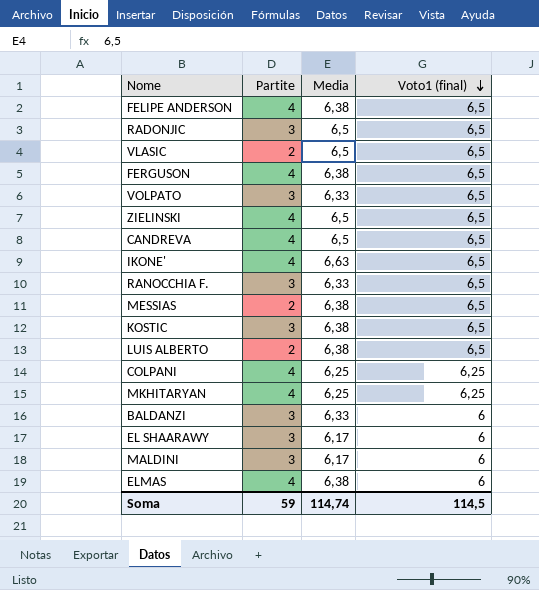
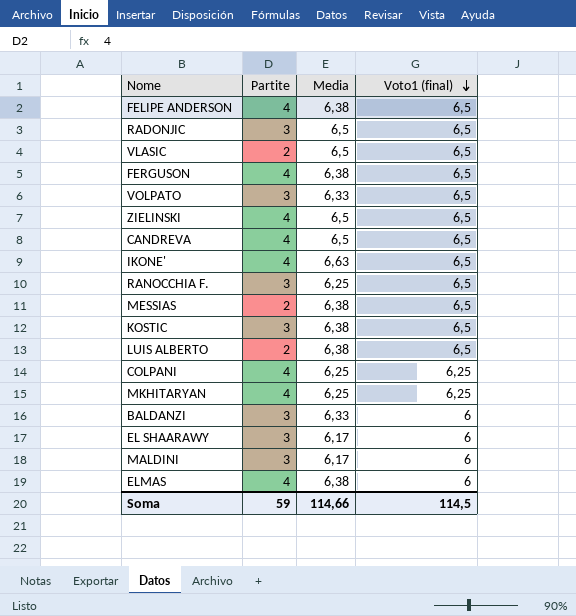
RANOCCHIA F. | Media: 6,33 -> 6,25
Soma | Media: 114,74 -> 114,66

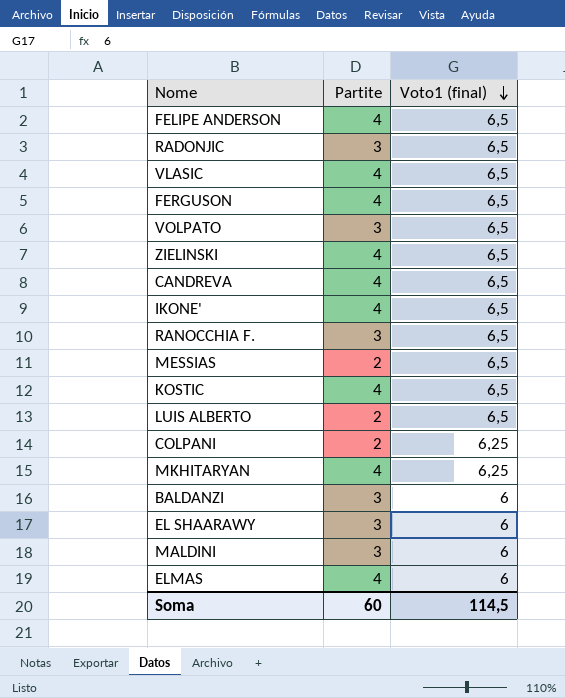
column Media | position: 3 -> none
VLASIC | Partite: 2 -> 4
KOSTIC | Partite: 3 -> 4
COLPANI | Partite: 4 -> 2
Soma | Partite: 59 -> 60

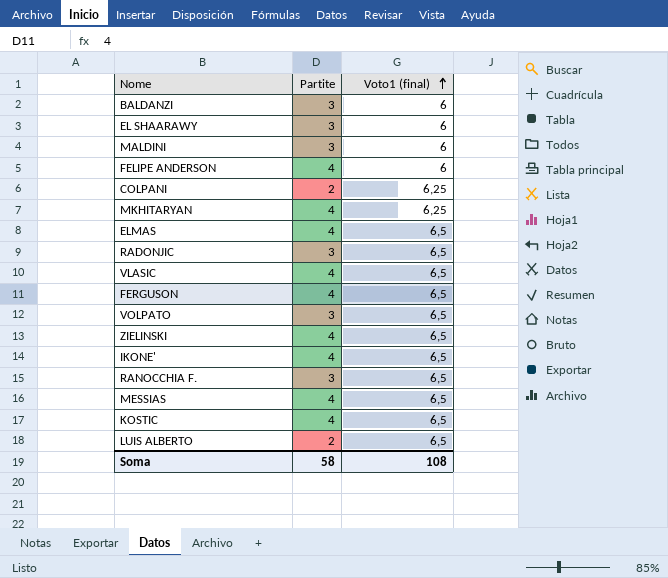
row order: Voto1 (final) descending -> Voto1 (final) ascending
row CANDREVA: 4 | 6,5 -> none
FELIPE ANDERSON | Voto1 (final): 6,5 -> 6
ELMAS | Voto1 (final): 6 -> 6,5
MESSIAS | Partite: 2 -> 4
Soma | Partite: 60 -> 58
Soma | Voto1 (final): 114,5 -> 108

